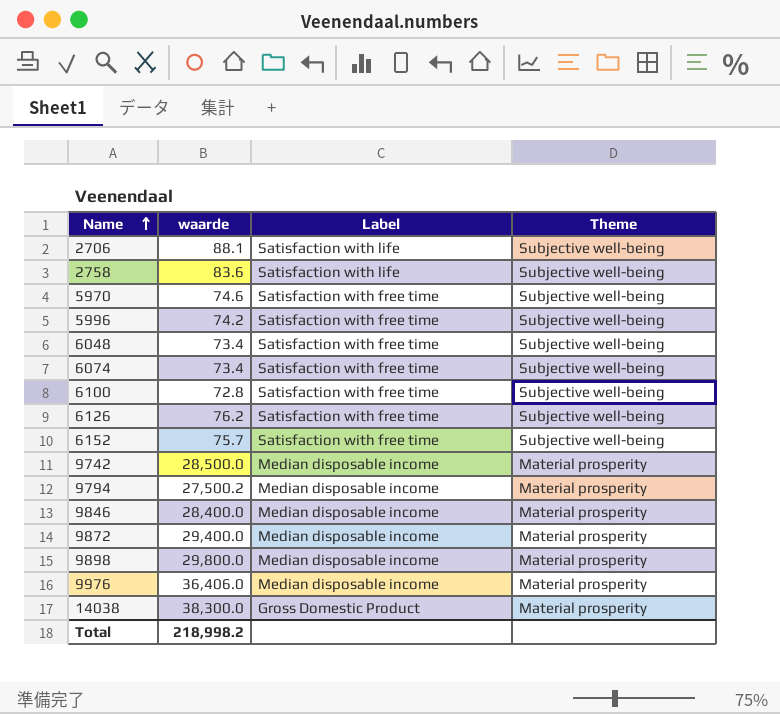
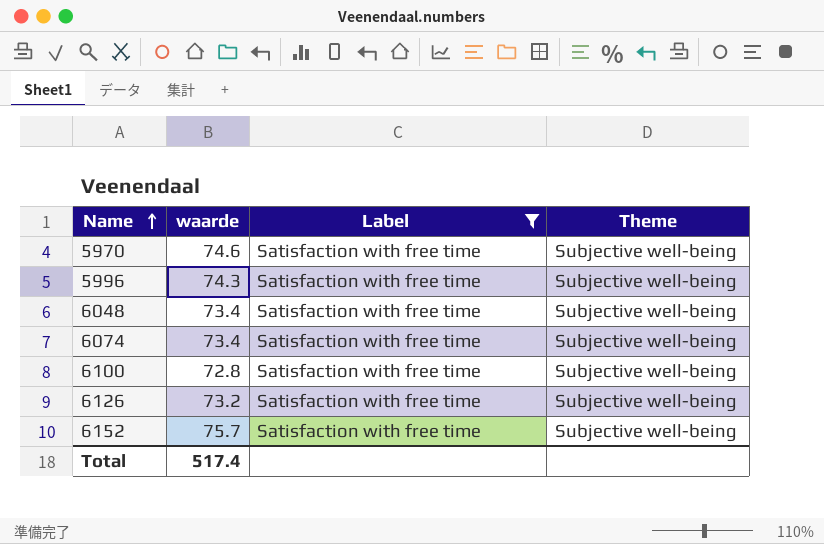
filter: none -> Label = Satisfaction with free time
5996 | waarde: 74.2 -> 74.3
6126 | waarde: 76.2 -> 73.2
Total | waarde: 218,998.2 -> 517.4

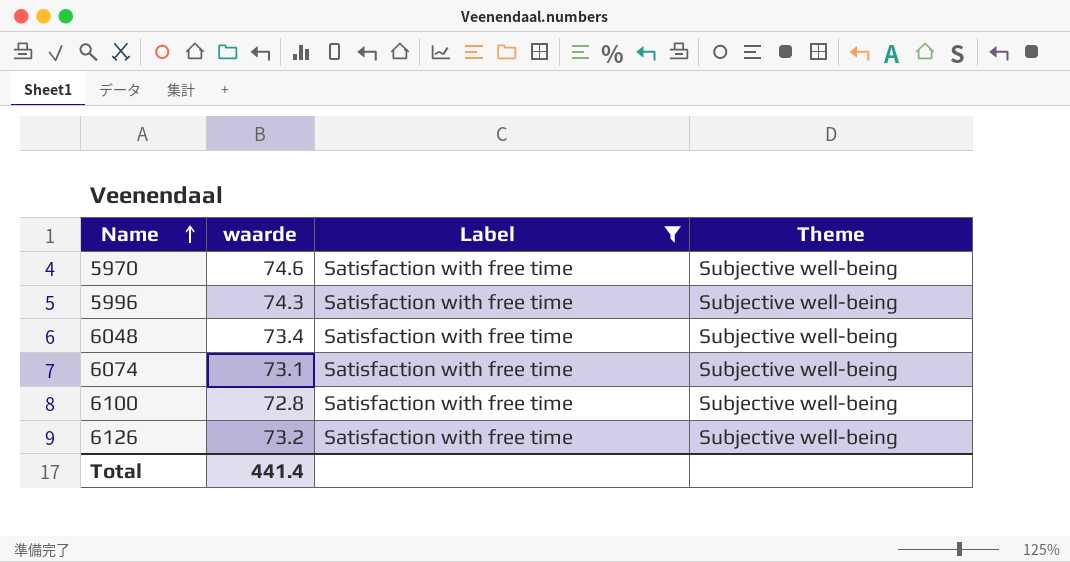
row 6152: 75.7 | Satisfaction with free time | Subjective well-being -> none
6074 | waarde: 73.4 -> 73.1
Total | waarde: 517.4 -> 441.4

